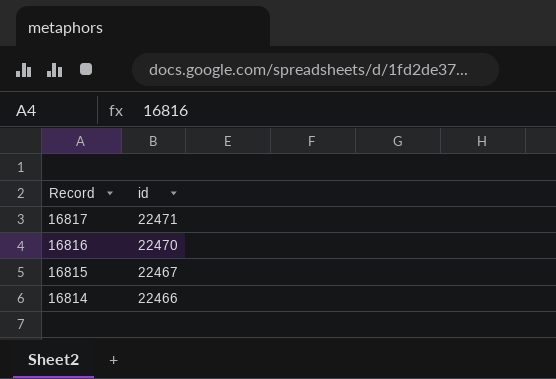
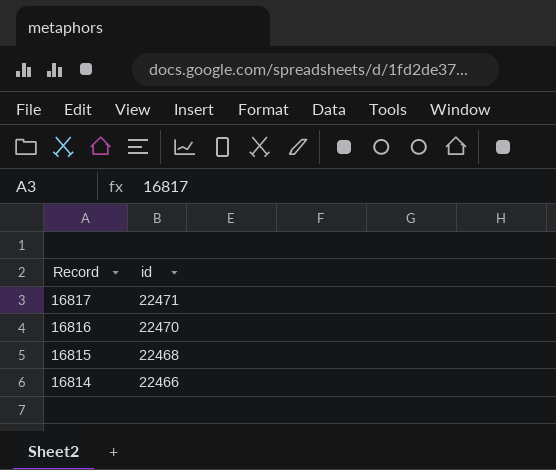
16815 | id: 22467 -> 22468

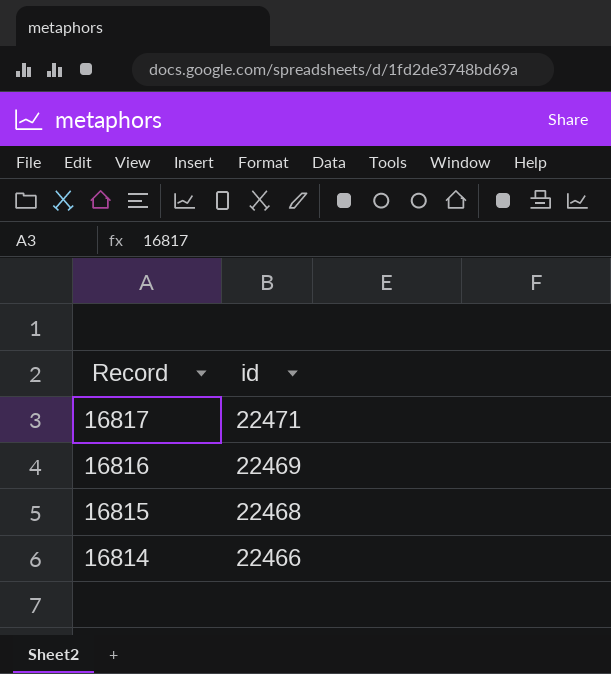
16816 | id: 22470 -> 22469

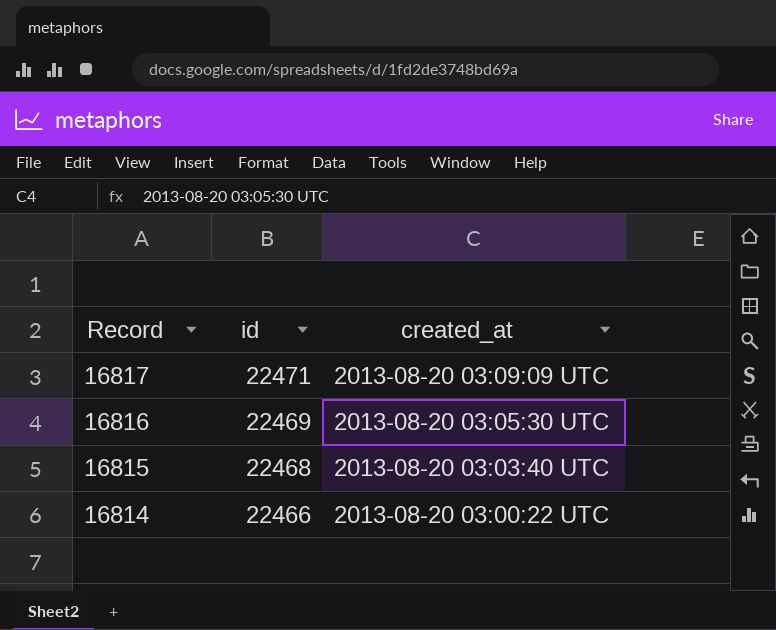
column created_at | position: none -> 3

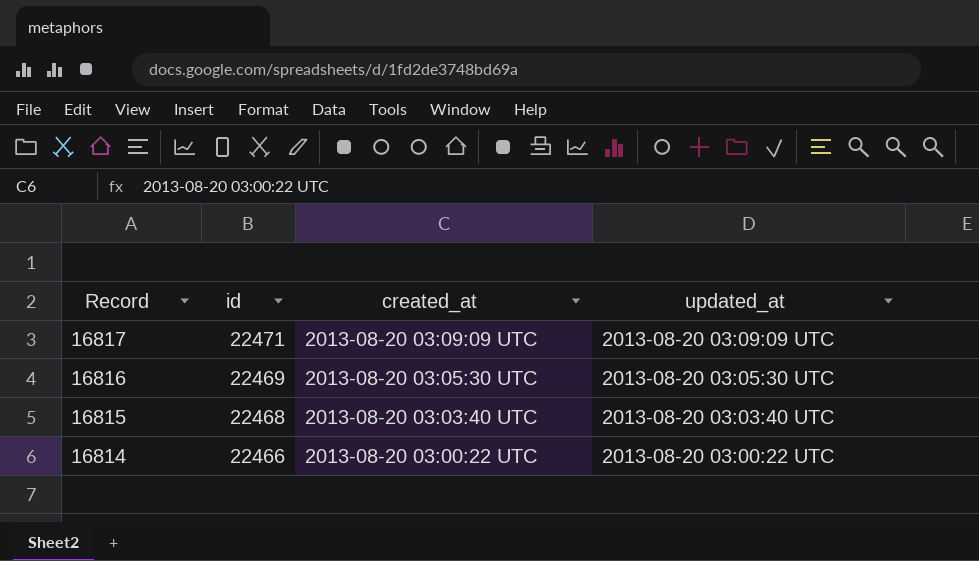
column updated_at | position: none -> 4

